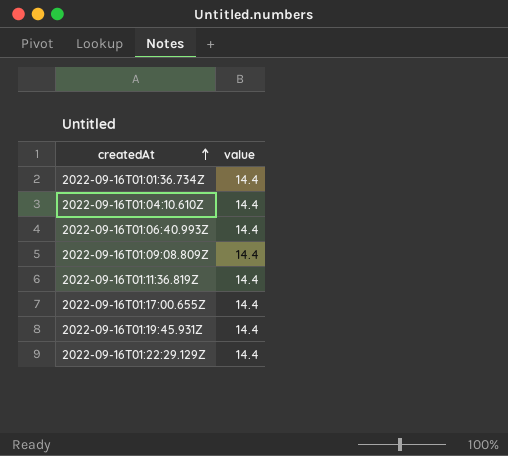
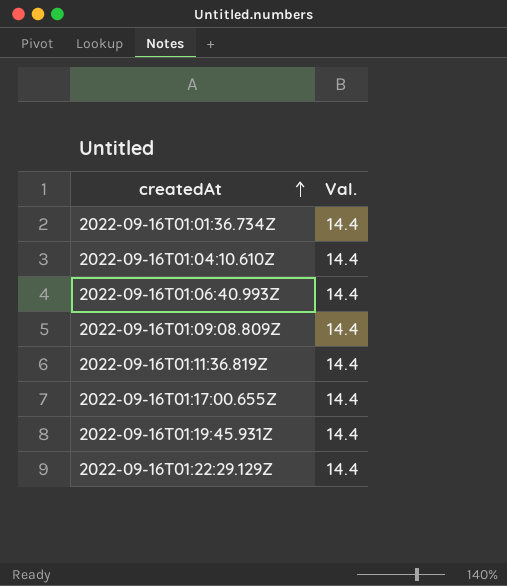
column name: value -> Val.

